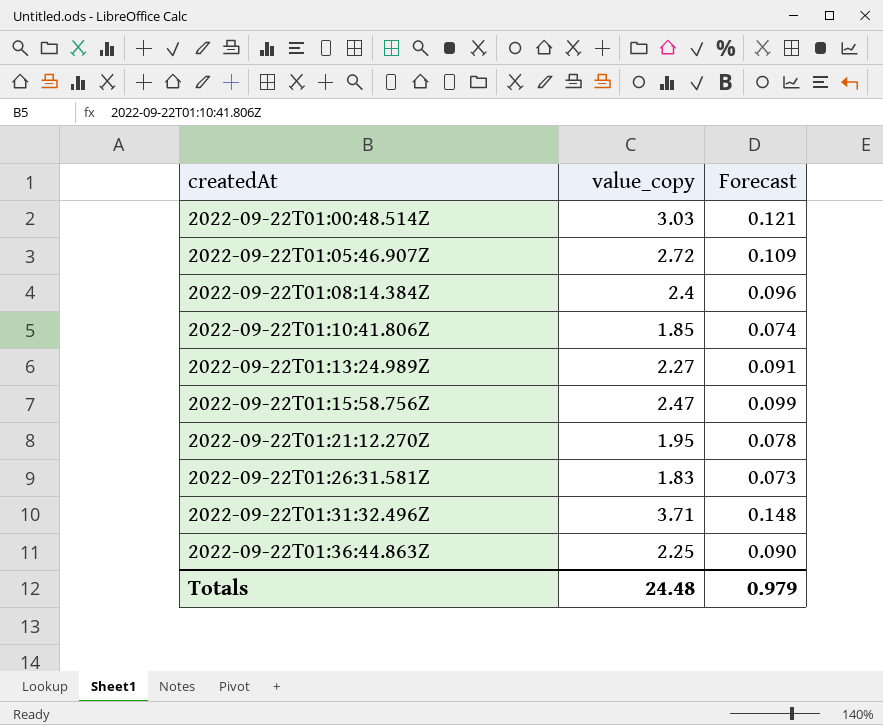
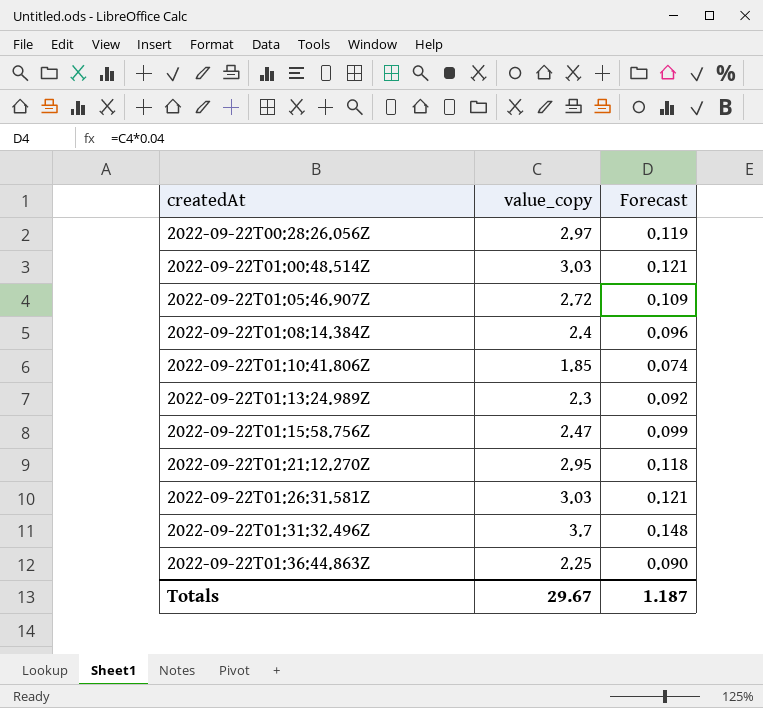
row 2022-09-22T00:28:26.056Z: none -> 2.97 | 0.119
2022-09-22T01:13:24.989Z | value_copy: 2.27 -> 2.3
2022-09-22T01:13:24.989Z | Forecast: 0.091 -> 0.092
2022-09-22T01:21:12.270Z | value_copy: 1.95 -> 2.95
2022-09-22T01:21:12.270Z | Forecast: 0.078 -> 0.118
2022-09-22T01:26:31.581Z | value_copy: 1.83 -> 3.03
2022-09-22T01:26:31.581Z | Forecast: 0.073 -> 0.121
2022-09-22T01:31:32.496Z | value_copy: 3.71 -> 3.7
Totals | value_copy: 24.48 -> 29.67
Totals | Forecast: 0.979 -> 1.187

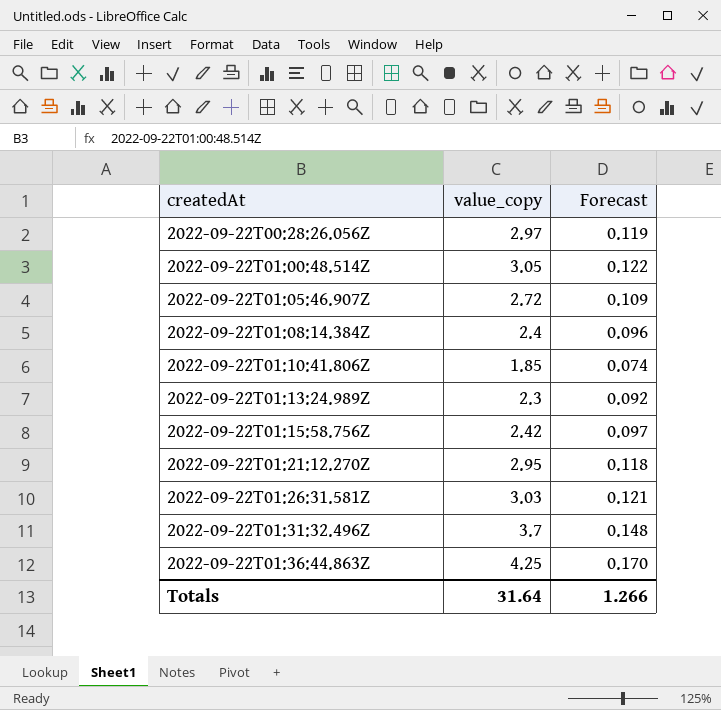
2022-09-22T01:00:48.514Z | value_copy: 3.03 -> 3.05
2022-09-22T01:00:48.514Z | Forecast: 0.121 -> 0.122
2022-09-22T01:15:58.756Z | value_copy: 2.47 -> 2.42
2022-09-22T01:15:58.756Z | Forecast: 0.099 -> 0.097
2022-09-22T01:36:44.863Z | value_copy: 2.25 -> 4.25
2022-09-22T01:36:44.863Z | Forecast: 0.090 -> 0.170
Totals | value_copy: 29.67 -> 31.64
Totals | Forecast: 1.187 -> 1.266

